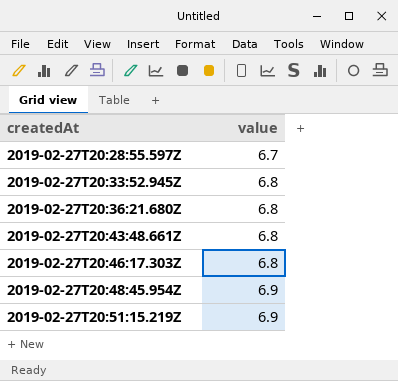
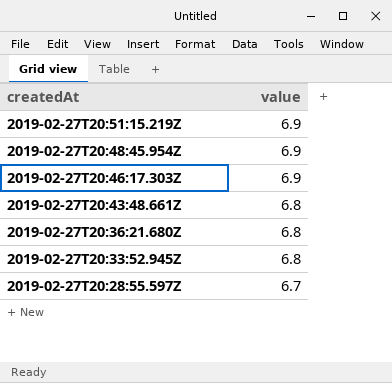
row order: createdAt ascending -> createdAt descending
2019-02-27T20:46:17.303Z | value: 6.8 -> 6.9

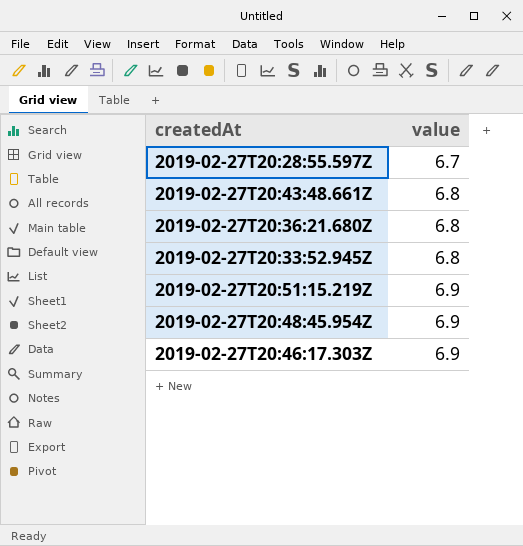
row order: createdAt descending -> value ascending

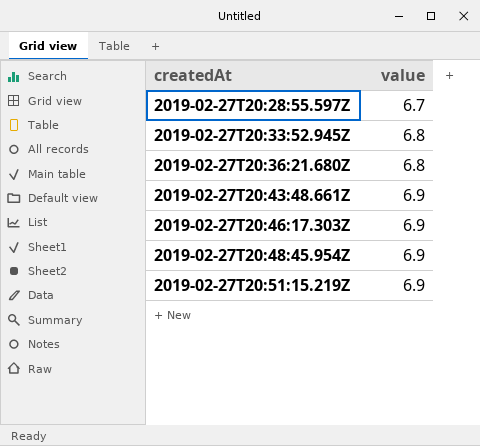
row order: value ascending -> createdAt ascending
2019-02-27T20:43:48.661Z | value: 6.8 -> 6.9

